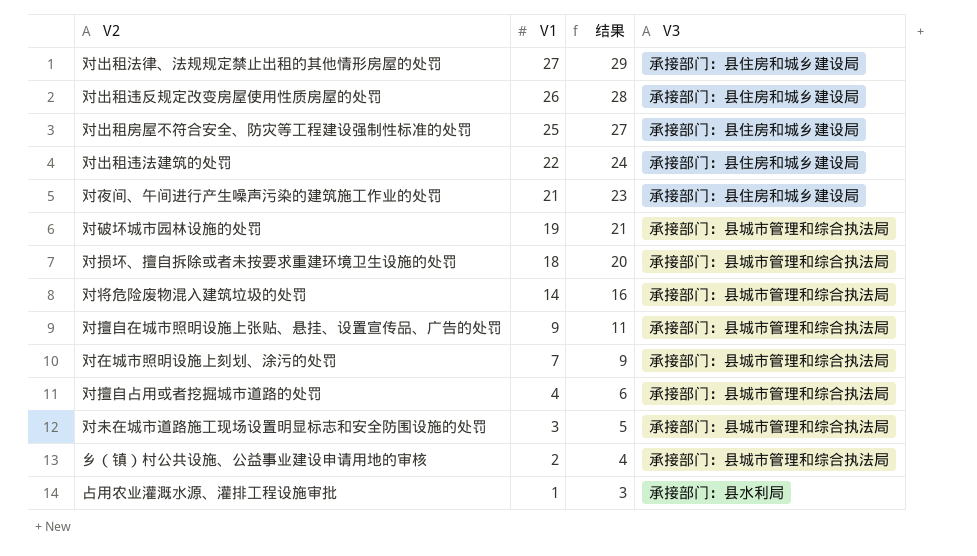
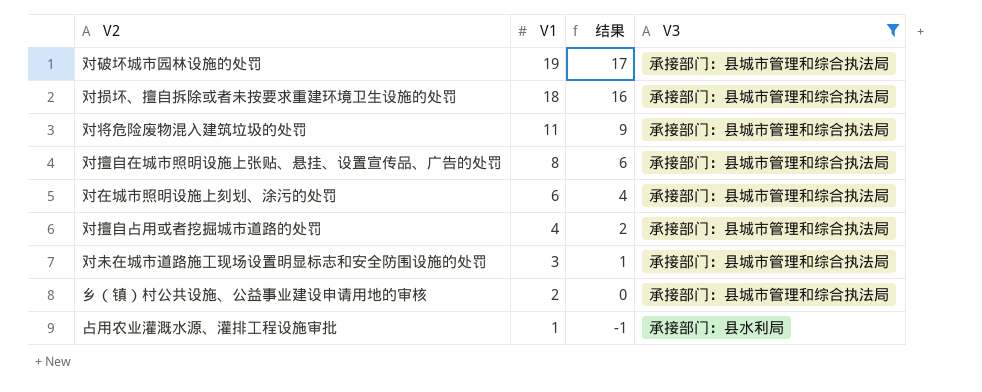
filter: none -> V3 != 承接部门：县住房和城乡建设局
column 结果 | formula: [V1] + 2 -> [V1] - 2
对将危险废物混入建筑垃圾的处罚 | V1: 14 -> 11
对擅自在城市照明设施上张贴、悬挂、设置宣传品、广告的处罚 | V1: 9 -> 8
对在城市照明设施上刻划、涂污的处罚 | V1: 7 -> 6

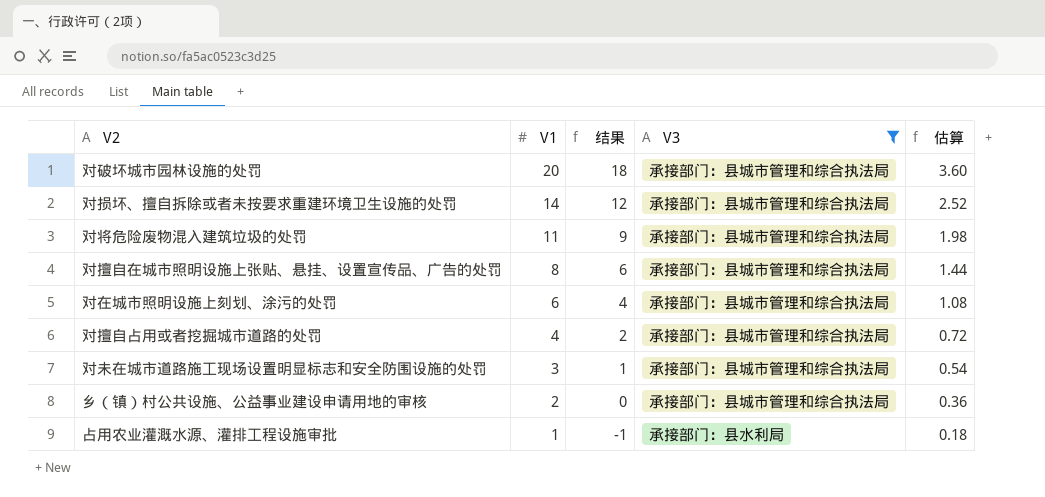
column 估算 | formula: none -> [V1] * 0.18
对破坏城市园林设施的处罚 | V1: 19 -> 20
对破坏城市园林设施的处罚 | 结果: 17 -> 18
对损坏、擅自拆除或者未按要求重建环境卫生设施的处罚 | V1: 18 -> 14
对损坏、擅自拆除或者未按要求重建环境卫生设施的处罚 | 结果: 16 -> 12

